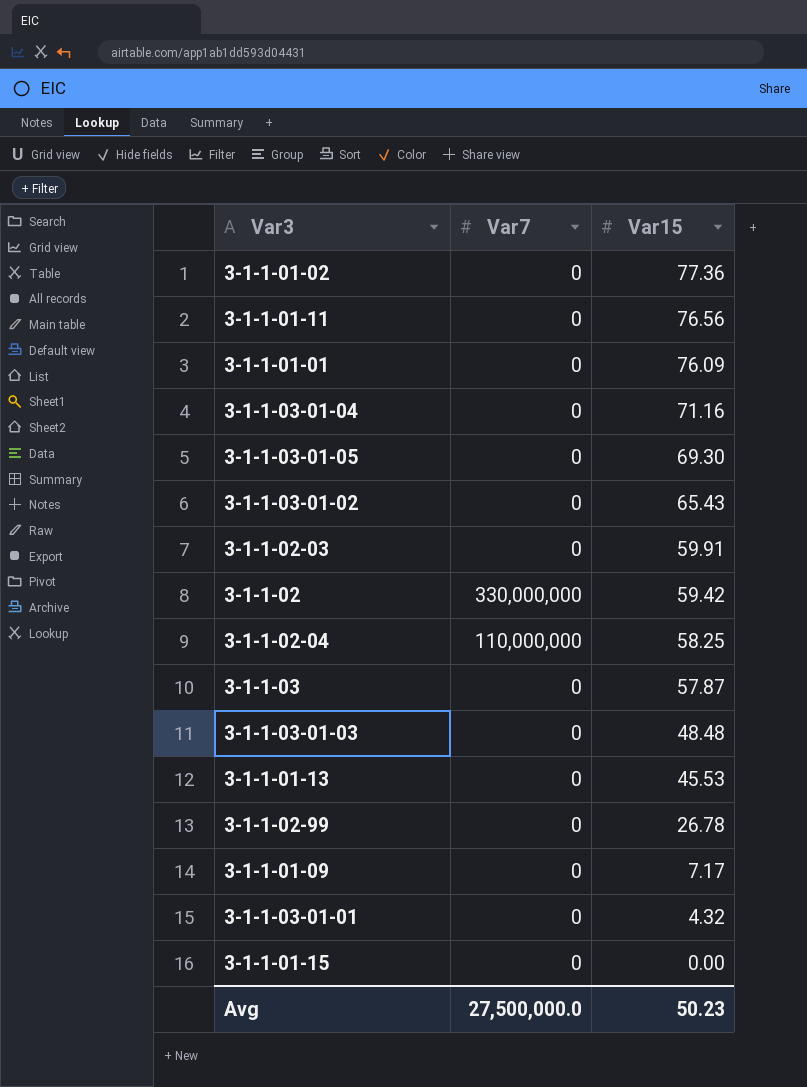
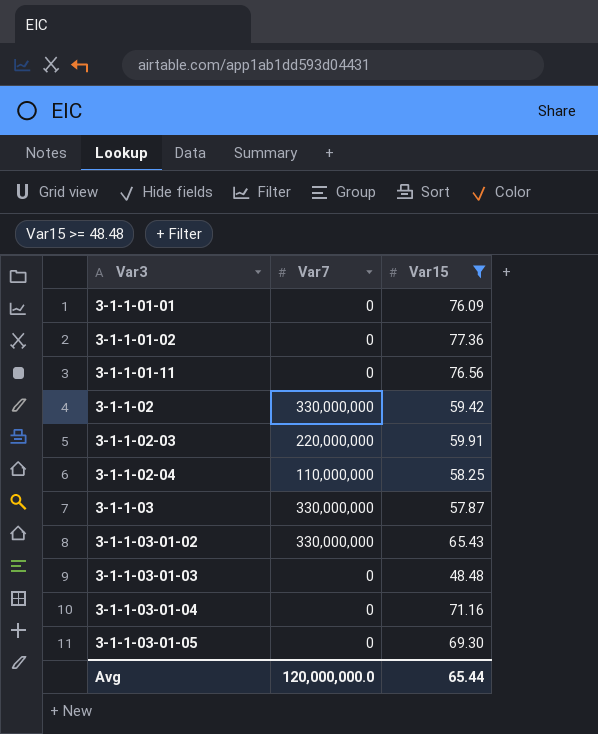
filter: none -> Var15 >= 48.48
row order: Var15 descending -> Var3 ascending
3-1-1-02-03 | Var7: 0 -> 220,000,000
3-1-1-03 | Var7: 0 -> 330,000,000
3-1-1-03-01-02 | Var7: 0 -> 330,000,000
Avg | Var7: 27,500,000.0 -> 120,000,000.0
Avg | Var15: 50.23 -> 65.44

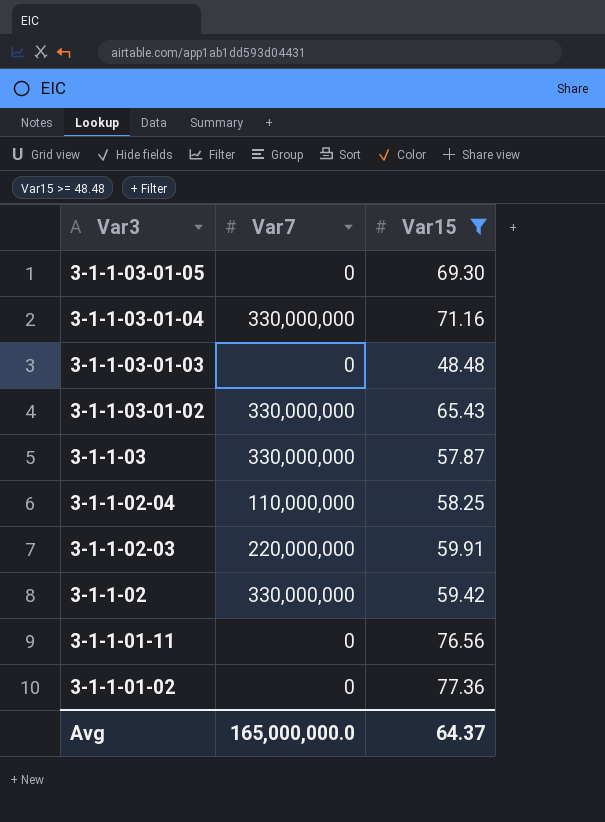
row order: Var3 ascending -> Var3 descending
row 3-1-1-01-01: 0 | 76.09 -> none
3-1-1-03-01-04 | Var7: 0 -> 330,000,000
Avg | Var7: 120,000,000.0 -> 165,000,000.0
Avg | Var15: 65.44 -> 64.37

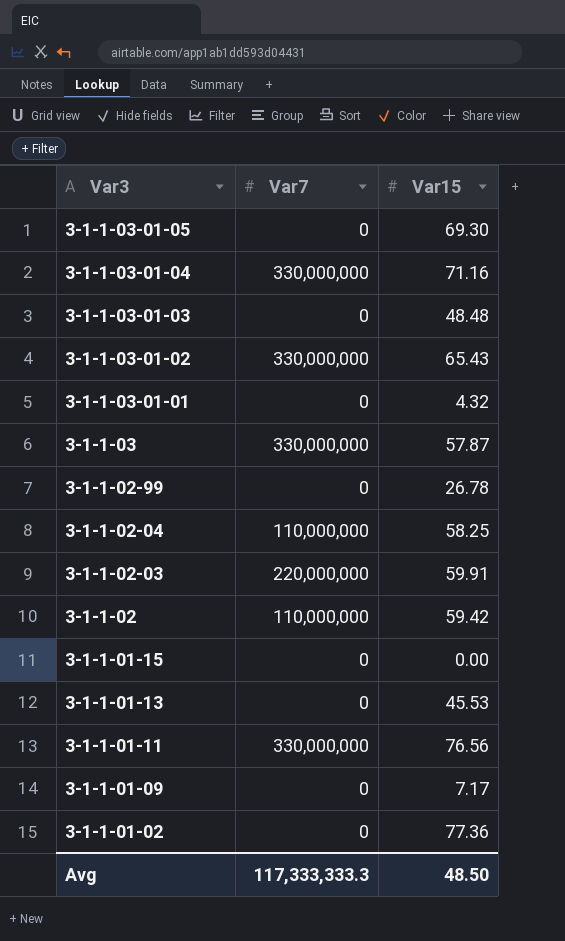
filter: Var15 >= 48.48 -> none
3-1-1-02 | Var7: 330,000,000 -> 110,000,000
3-1-1-01-11 | Var7: 0 -> 330,000,000
Avg | Var7: 165,000,000.0 -> 117,333,333.3
Avg | Var15: 64.37 -> 48.50

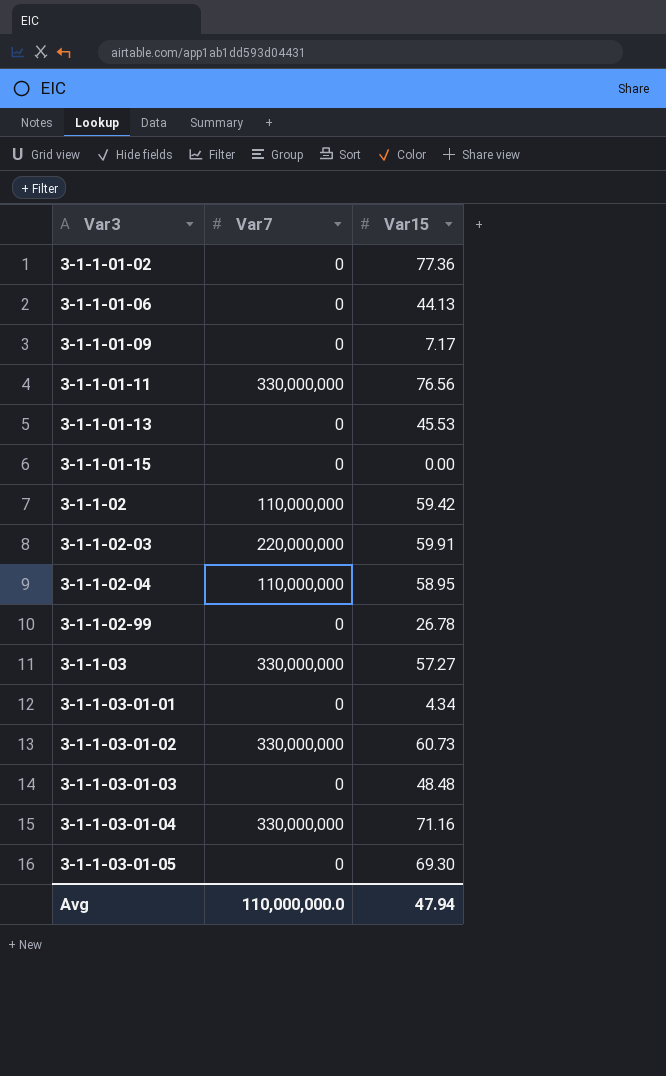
row order: Var3 descending -> Var3 ascending
row 3-1-1-01-06: none -> 0 | 44.13
3-1-1-02-04 | Var15: 58.25 -> 58.95
3-1-1-03 | Var15: 57.87 -> 57.27
3-1-1-03-01-01 | Var15: 4.32 -> 4.34
3-1-1-03-01-02 | Var15: 65.43 -> 60.73
Avg | Var7: 117,333,333.3 -> 110,000,000.0
Avg | Var15: 48.50 -> 47.94

